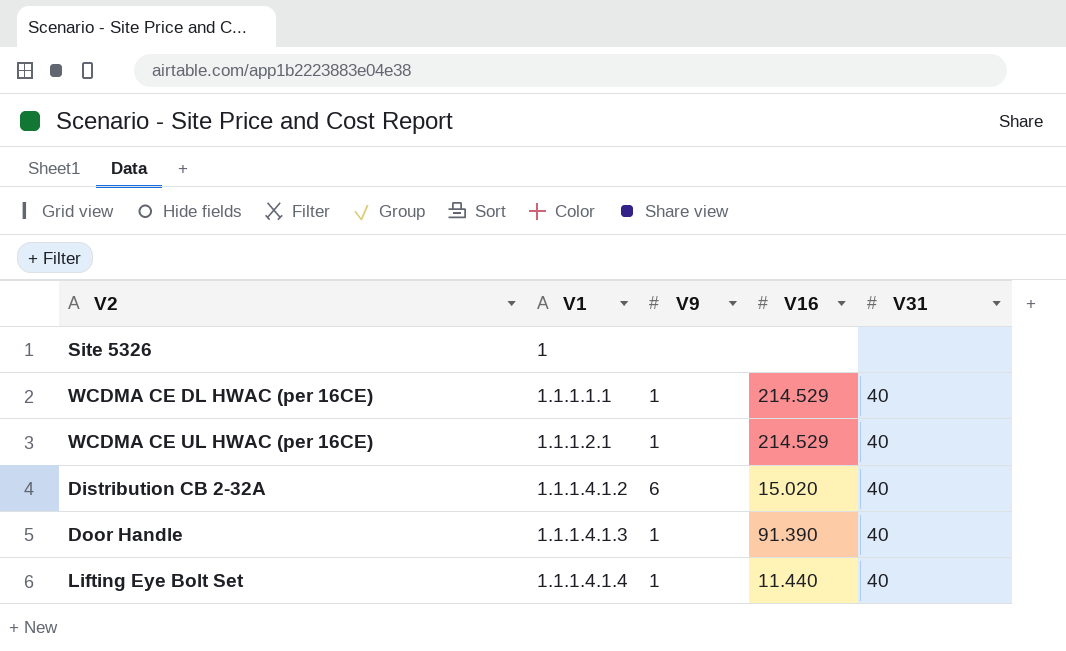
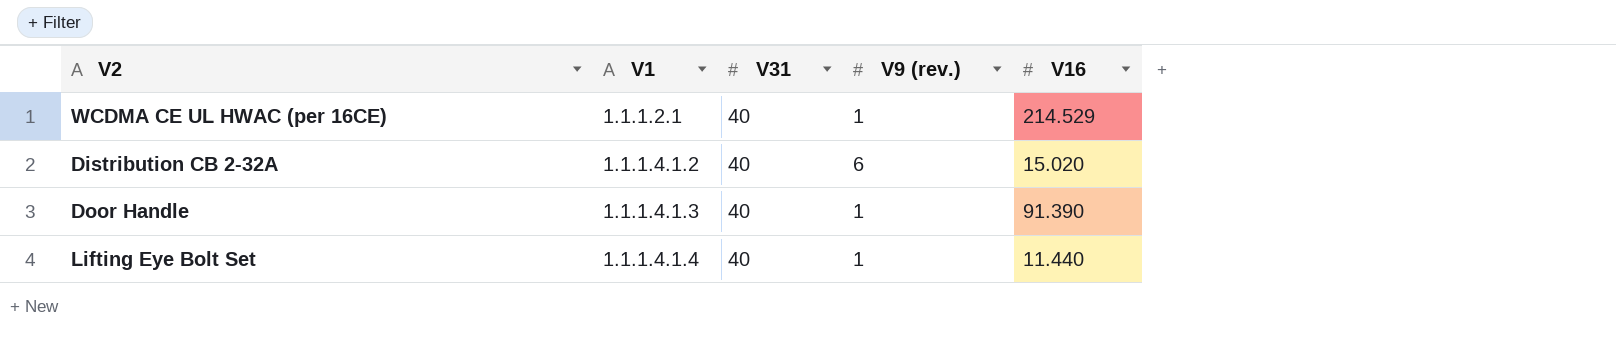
column V31 | position: 5 -> 3
column name: V9 -> V9 (rev.)
row Site 5326: 1 | none | none | none -> none
row WCDMA CE DL HWAC (per 16CE): 1.1.1.1.1 | 1 | 214.529 | 40 -> none

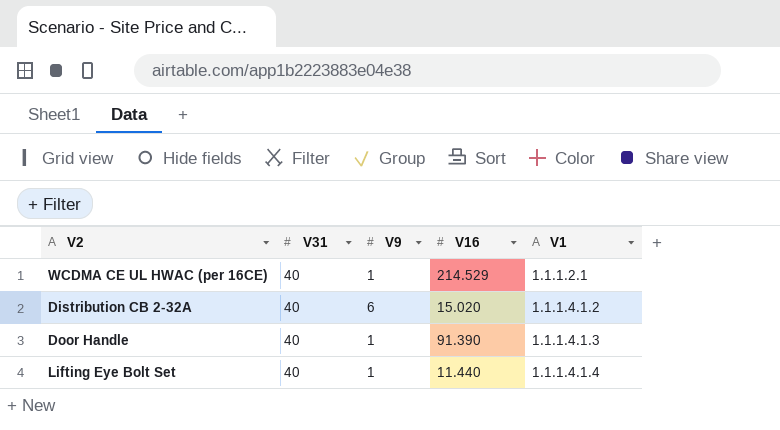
column name: V9 (rev.) -> V9
column V1 | position: 2 -> 5

